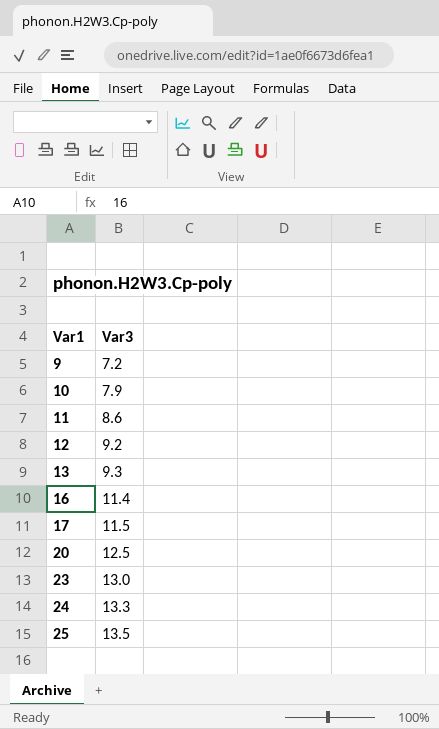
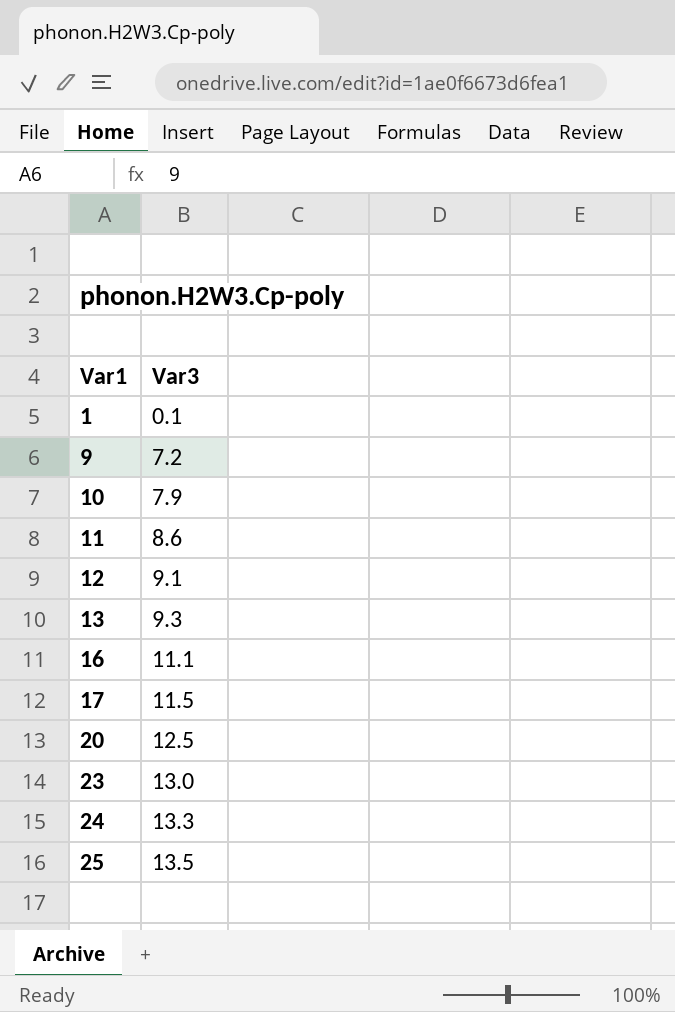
row 1: none -> 0.1
12 | Var3: 9.2 -> 9.1
16 | Var3: 11.4 -> 11.1

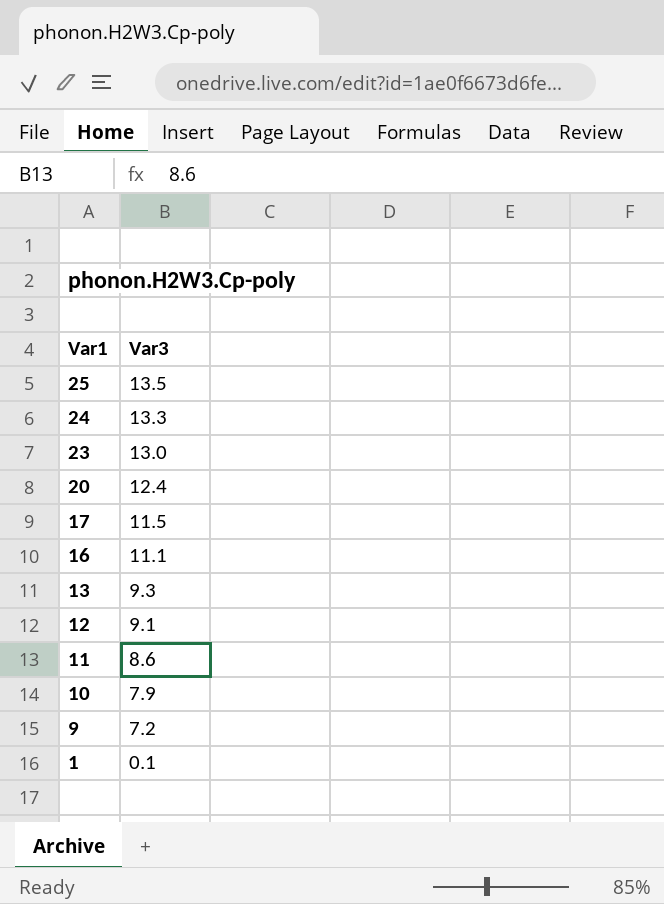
row order: Var1 ascending -> Var1 descending
20 | Var3: 12.5 -> 12.4

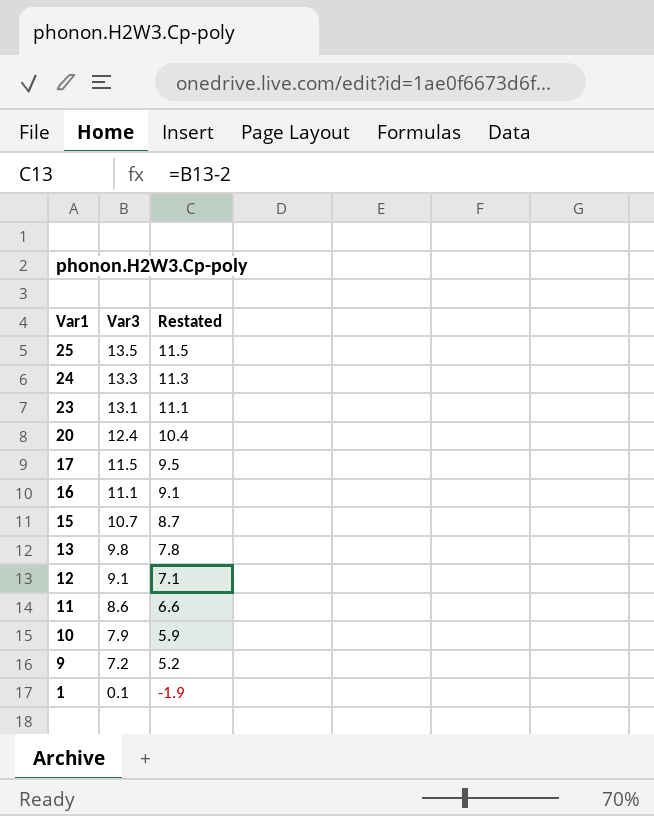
column Restated | formula: none -> [Var3] - 2
23 | Var3: 13.0 -> 13.1
row 15: none -> 10.7 | 8.7
13 | Var3: 9.3 -> 9.8

